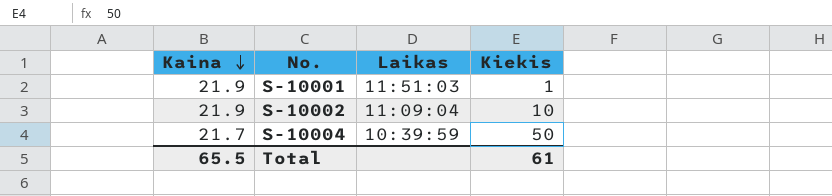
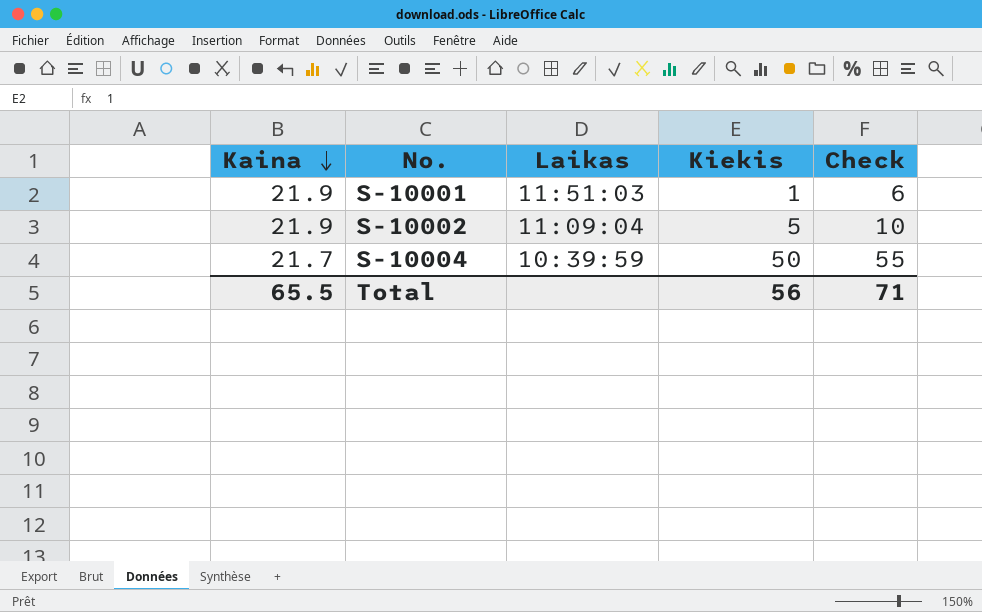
column Check | formula: none -> [Kiekis] + 5
S-10002 | Kiekis: 10 -> 5
Total | Kiekis: 61 -> 56

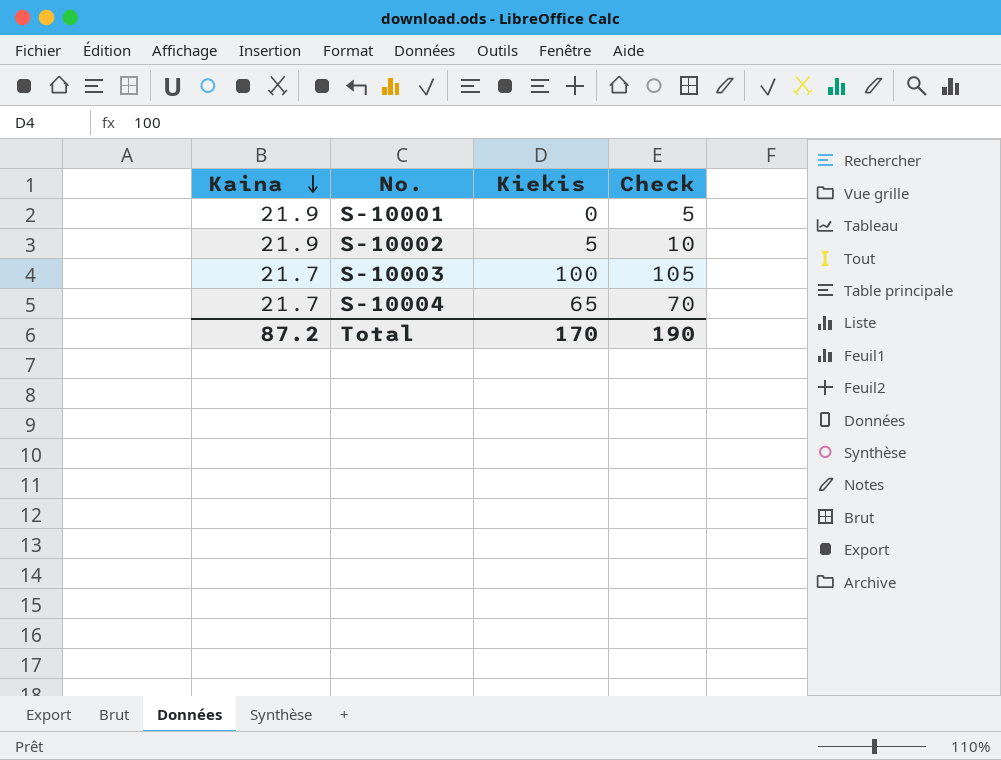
column Laikas | position: 3 -> none
S-10001 | Kiekis: 1 -> 0
S-10001 | Check: 6 -> 5
row S-10003: none -> 21.7 | 100 | 105
S-10004 | Kiekis: 50 -> 65
S-10004 | Check: 55 -> 70
Total | Kaina: 65.5 -> 87.2
Total | Kiekis: 56 -> 170
Total | Check: 71 -> 190

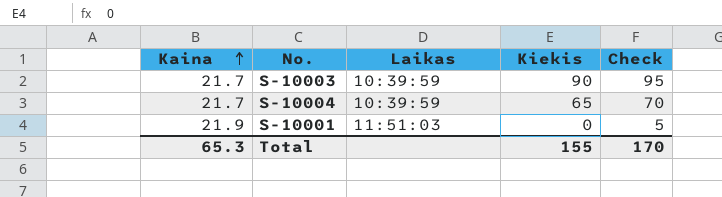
row order: Kaina descending -> Kaina ascending
column Laikas | position: none -> 3
row S-10002: 21.9 | 5 | 10 -> none
S-10003 | Kiekis: 100 -> 90
S-10003 | Check: 105 -> 95
Total | Kaina: 87.2 -> 65.3
Total | Kiekis: 170 -> 155
Total | Check: 190 -> 170

